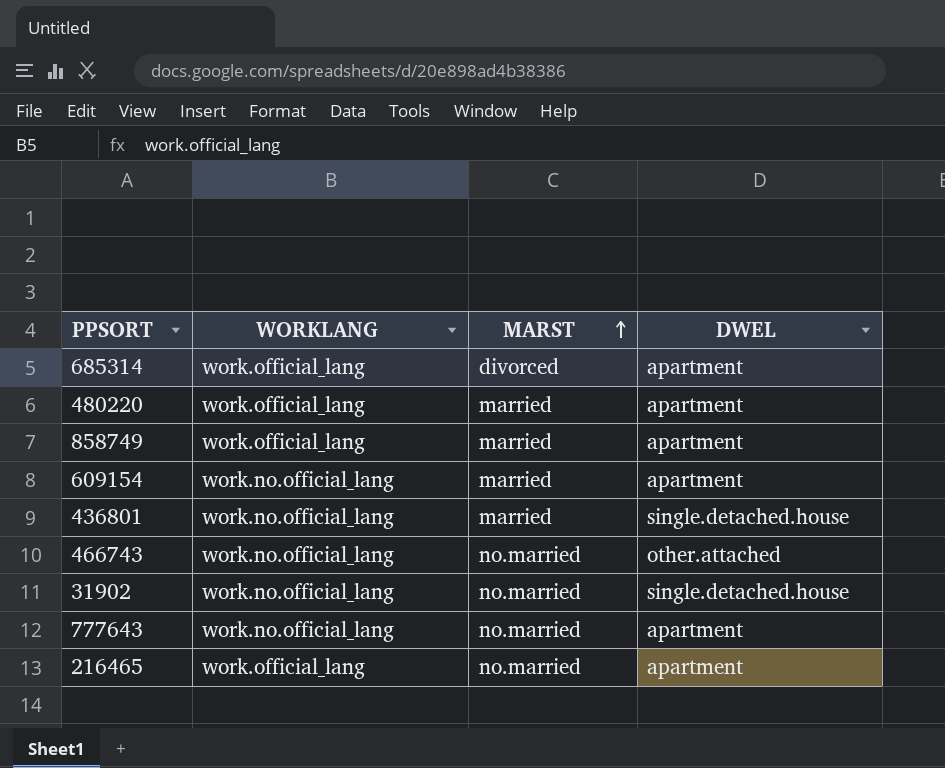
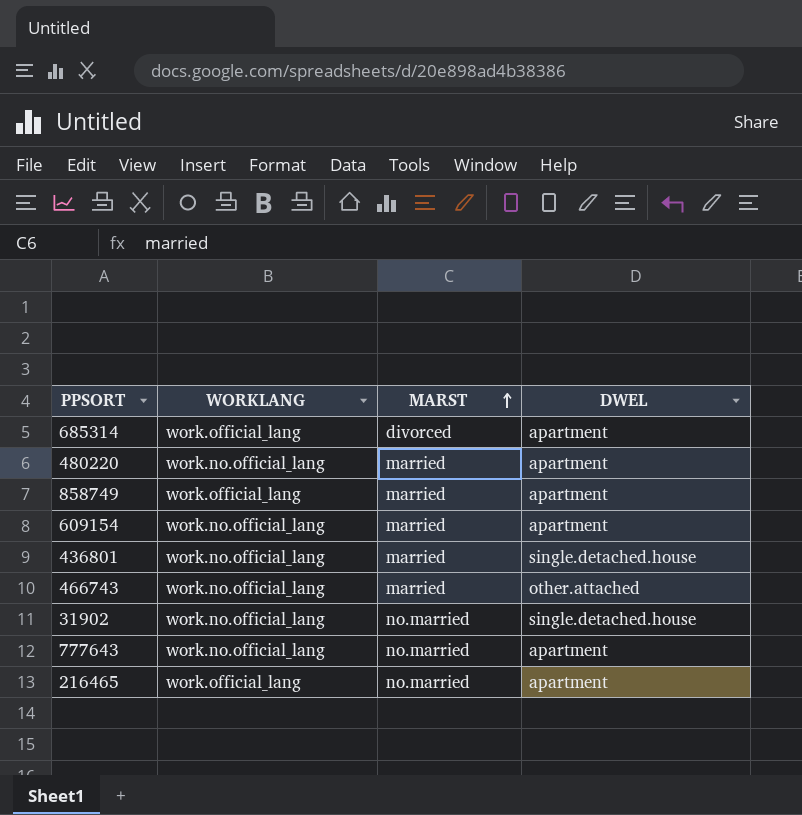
480220 | WORKLANG: work.official_lang -> work.no.official_lang
466743 | MARST: no.married -> married

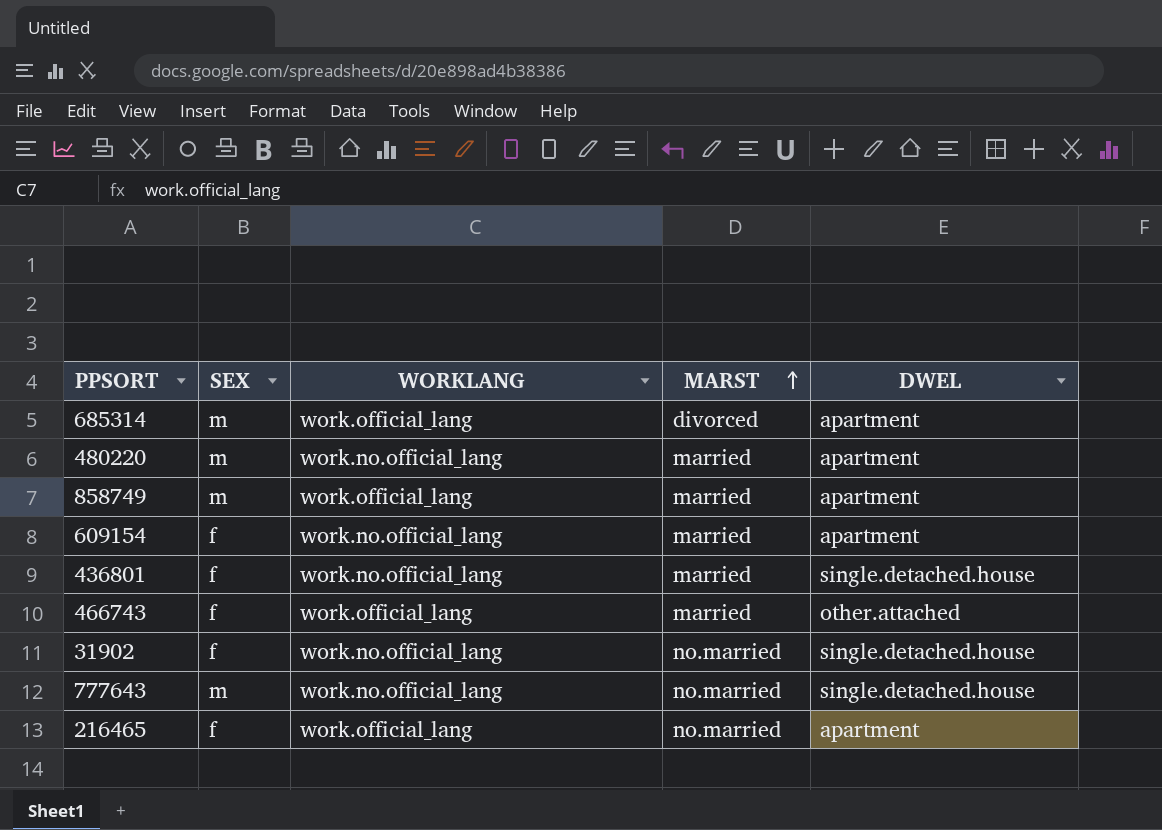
column SEX | position: none -> 2
466743 | WORKLANG: work.no.official_lang -> work.official_lang
777643 | DWEL: apartment -> single.detached.house

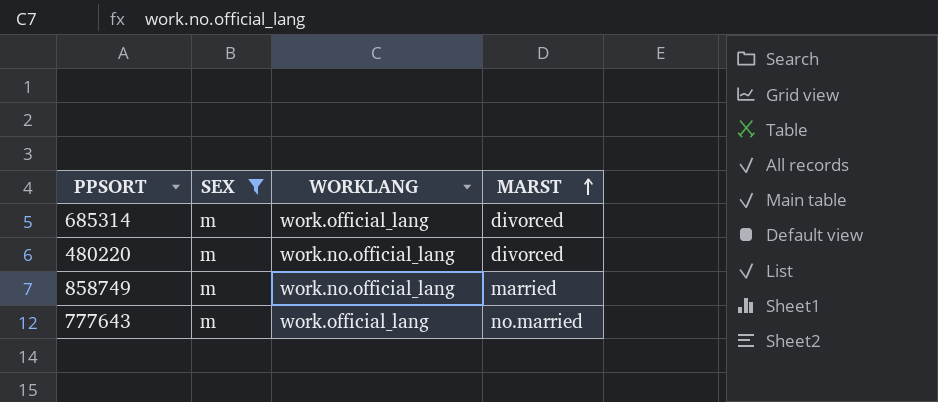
filter: none -> SEX = m
column DWEL | position: 5 -> none
480220 | MARST: married -> divorced
858749 | WORKLANG: work.official_lang -> work.no.official_lang
777643 | WORKLANG: work.no.official_lang -> work.official_lang

